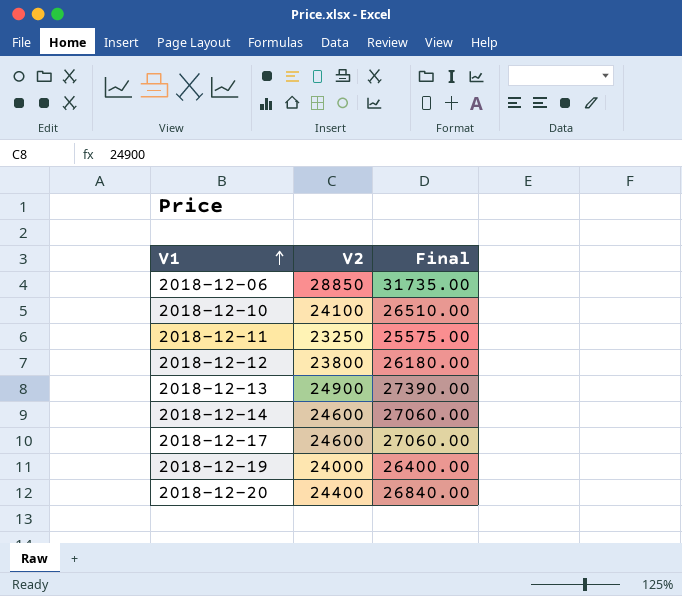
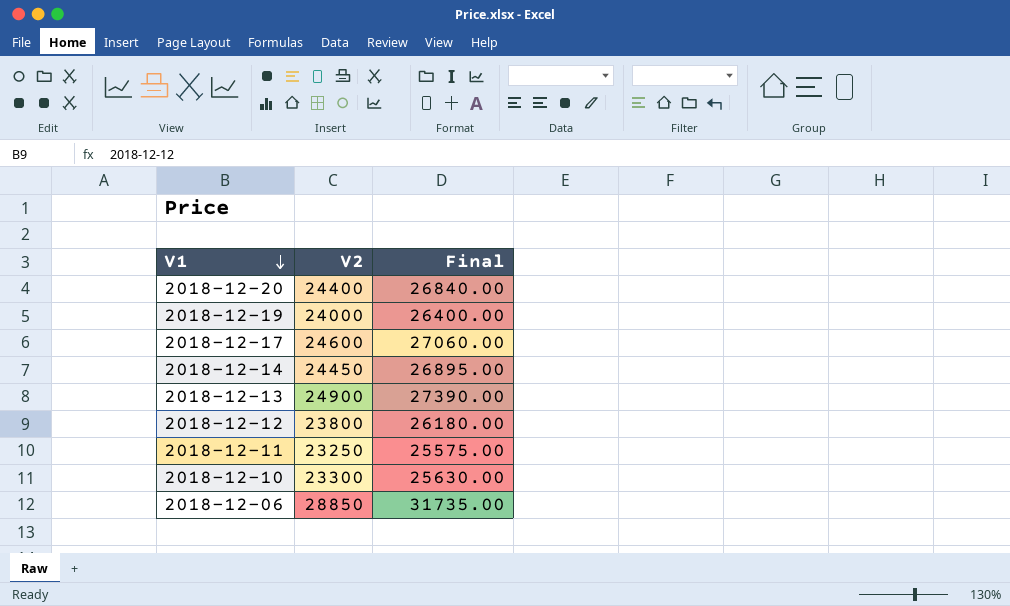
row order: V1 ascending -> V1 descending
2018-12-14 | V2: 24600 -> 24450
2018-12-14 | Final: 27060.00 -> 26895.00
2018-12-10 | V2: 24100 -> 23300
2018-12-10 | Final: 26510.00 -> 25630.00

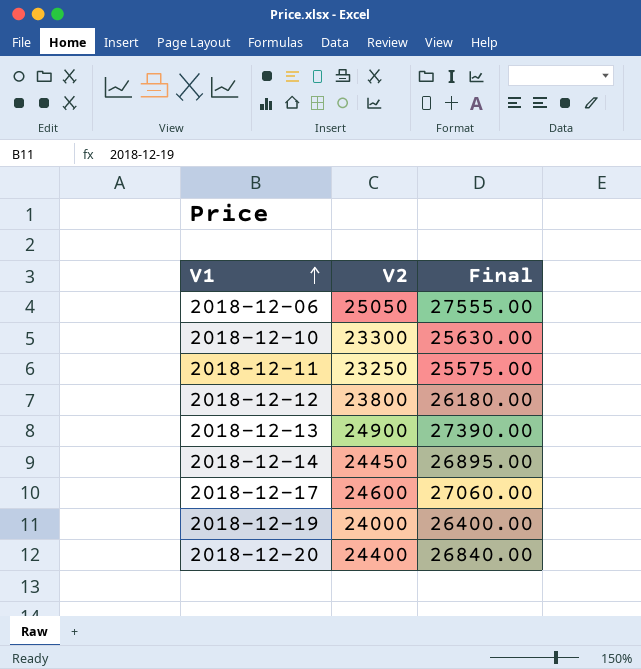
row order: V1 descending -> V1 ascending
2018-12-06 | V2: 28850 -> 25050
2018-12-06 | Final: 31735.00 -> 27555.00

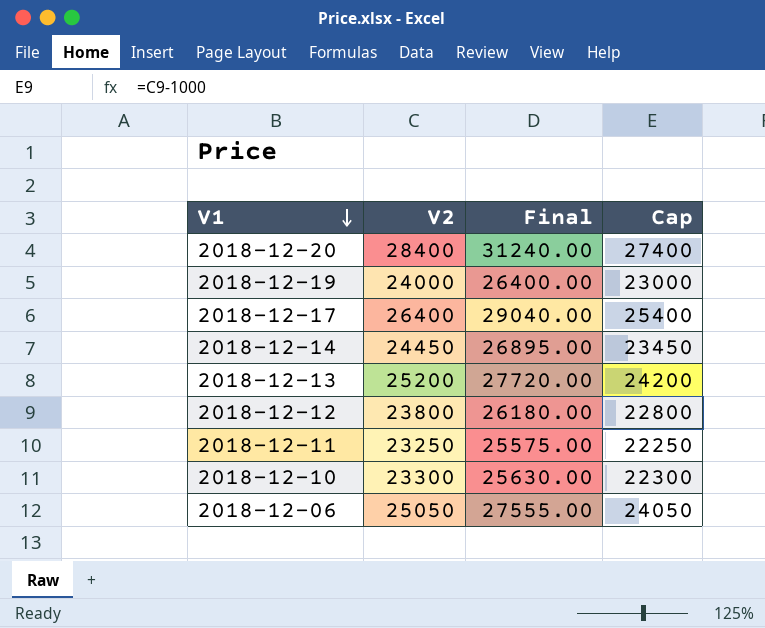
row order: V1 ascending -> V1 descending
column Cap | formula: none -> [V2] - 1000
2018-12-20 | V2: 24400 -> 28400
2018-12-20 | Final: 26840.00 -> 31240.00
2018-12-17 | V2: 24600 -> 26400
2018-12-17 | Final: 27060.00 -> 29040.00
2018-12-13 | V2: 24900 -> 25200
2018-12-13 | Final: 27390.00 -> 27720.00

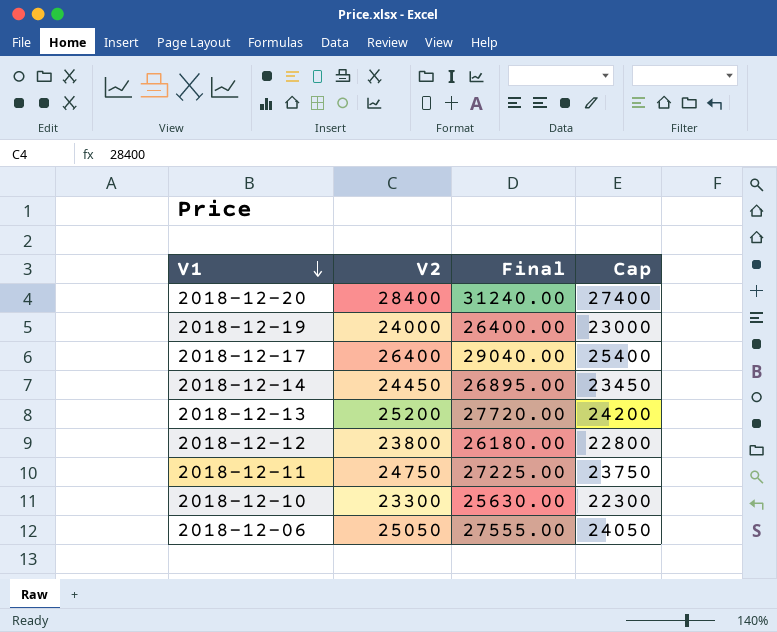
2018-12-11 | V2: 23250 -> 24750
2018-12-11 | Final: 25575.00 -> 27225.00
2018-12-11 | Cap: 22250 -> 23750

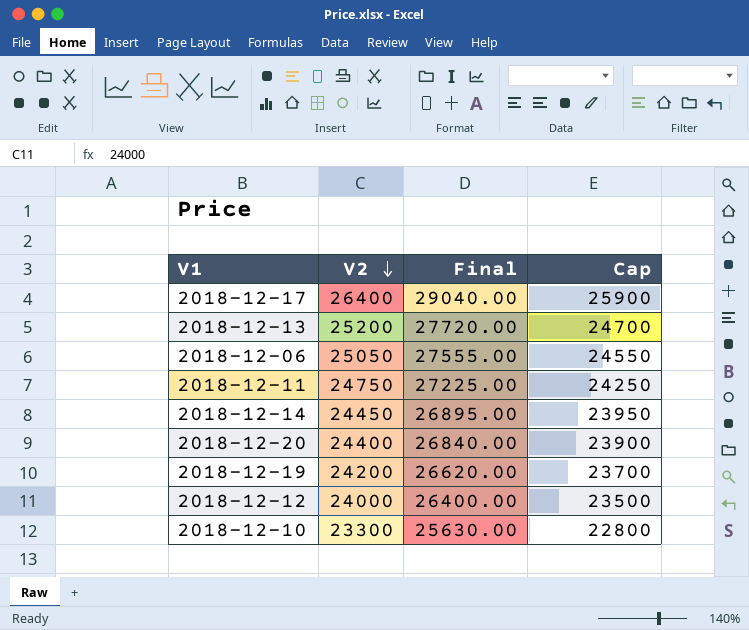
row order: V1 descending -> V2 descending
column Cap | formula: [V2] - 1000 -> [V2] - 500
2018-12-20 | V2: 28400 -> 24400
2018-12-20 | Final: 31240.00 -> 26840.00
2018-12-19 | V2: 24000 -> 24200
2018-12-19 | Final: 26400.00 -> 26620.00
2018-12-12 | V2: 23800 -> 24000
2018-12-12 | Final: 26180.00 -> 26400.00

